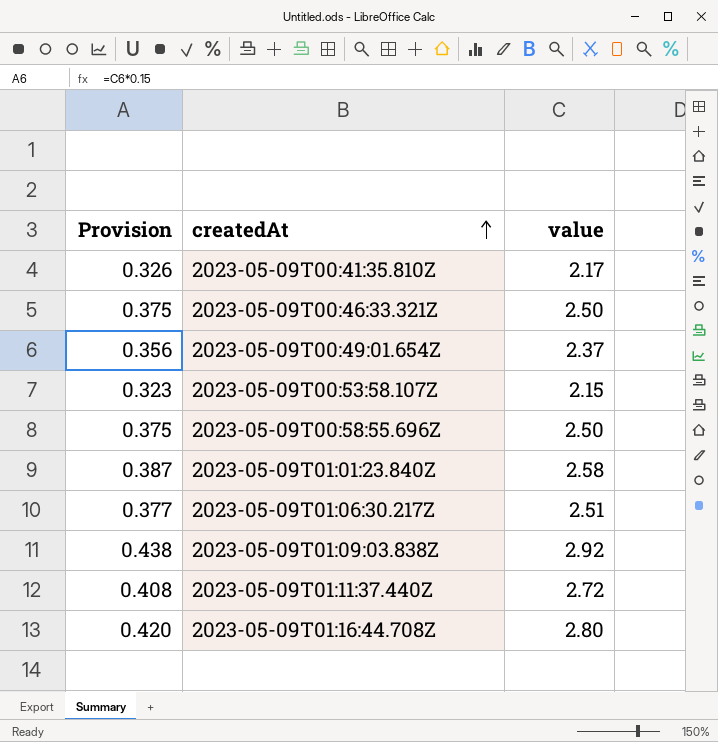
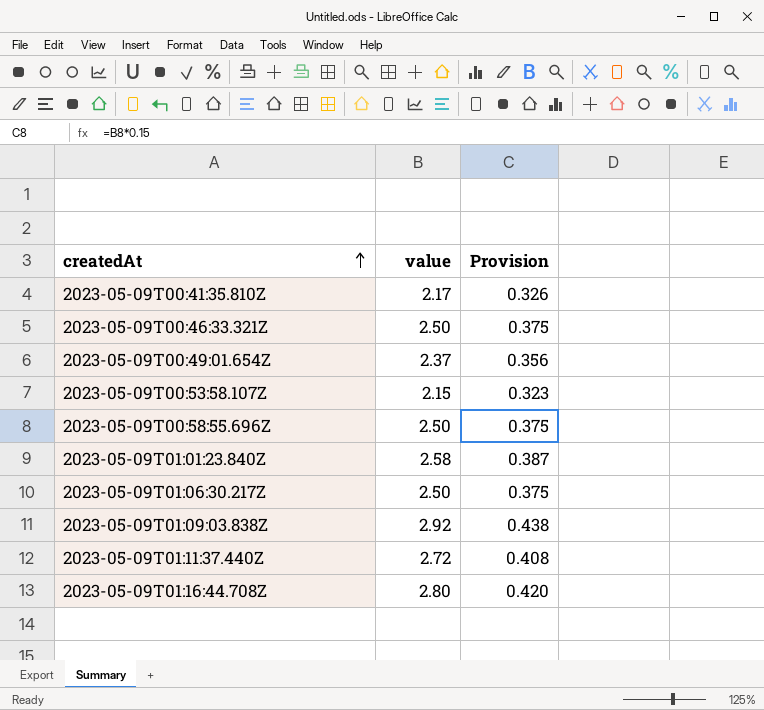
column Provision | position: 1 -> 3
2023-05-09T01:06:30.217Z | value: 2.51 -> 2.50
2023-05-09T01:06:30.217Z | Provision: 0.377 -> 0.375

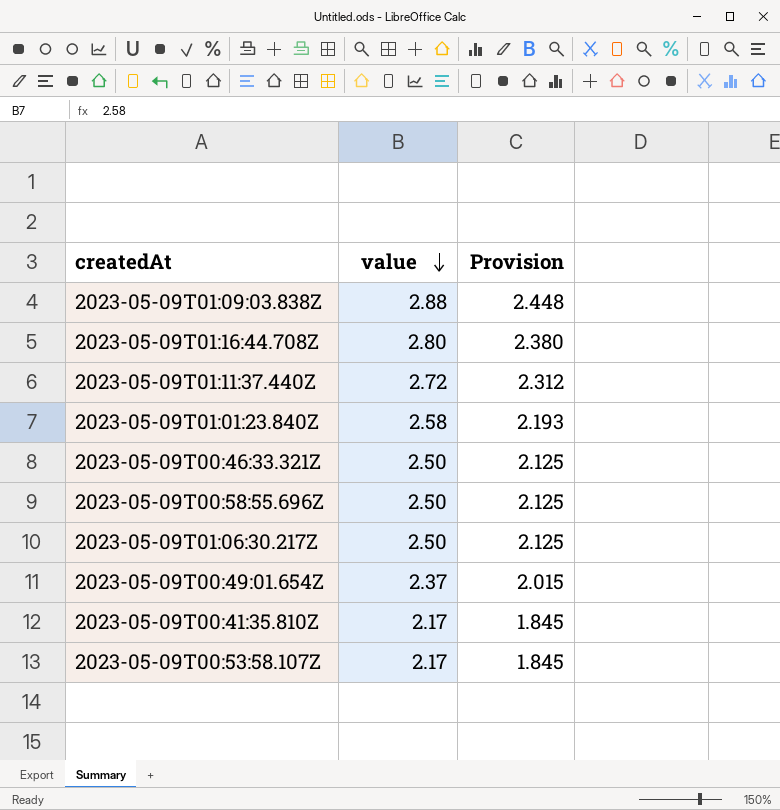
row order: createdAt ascending -> value descending
column Provision | formula: [value] * 0.15 -> [value] * 0.85
2023-05-09T01:09:03.838Z | value: 2.92 -> 2.88
2023-05-09T00:53:58.107Z | value: 2.15 -> 2.17

